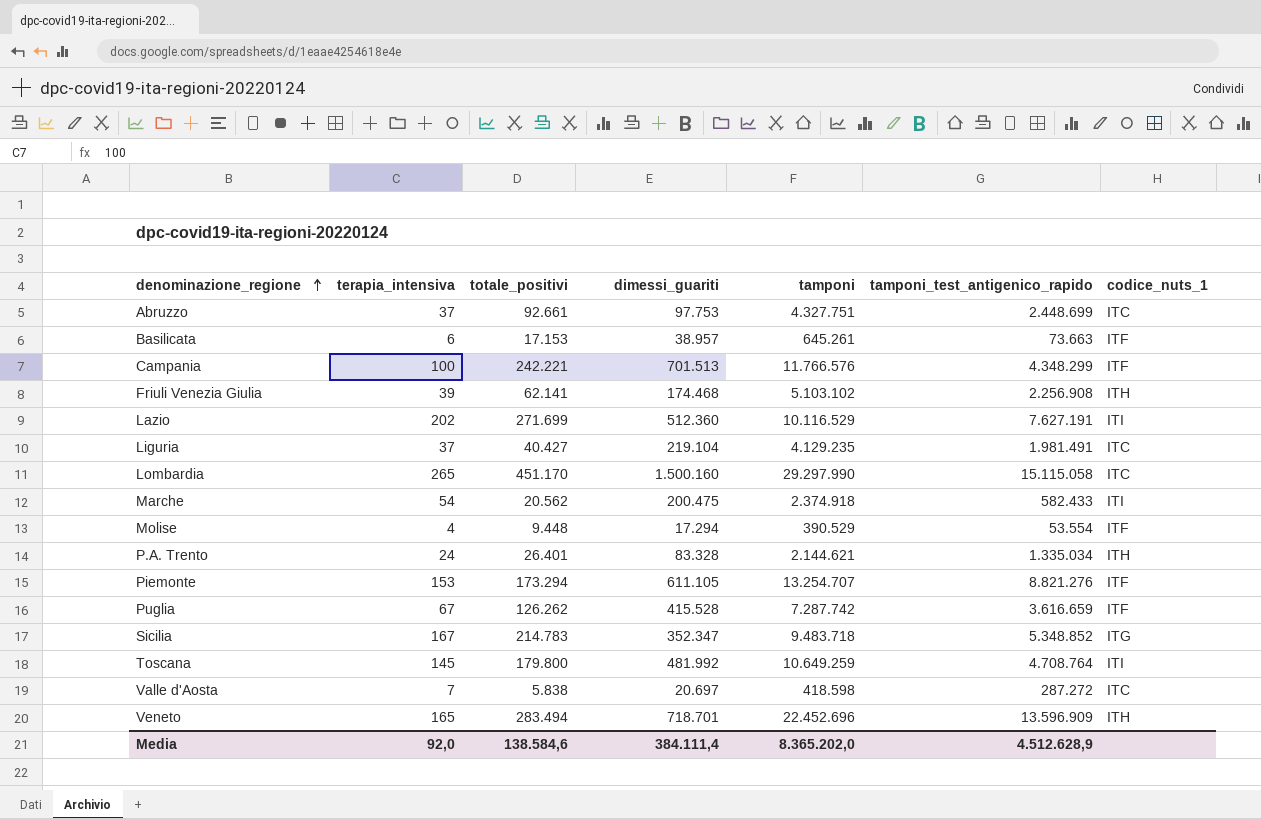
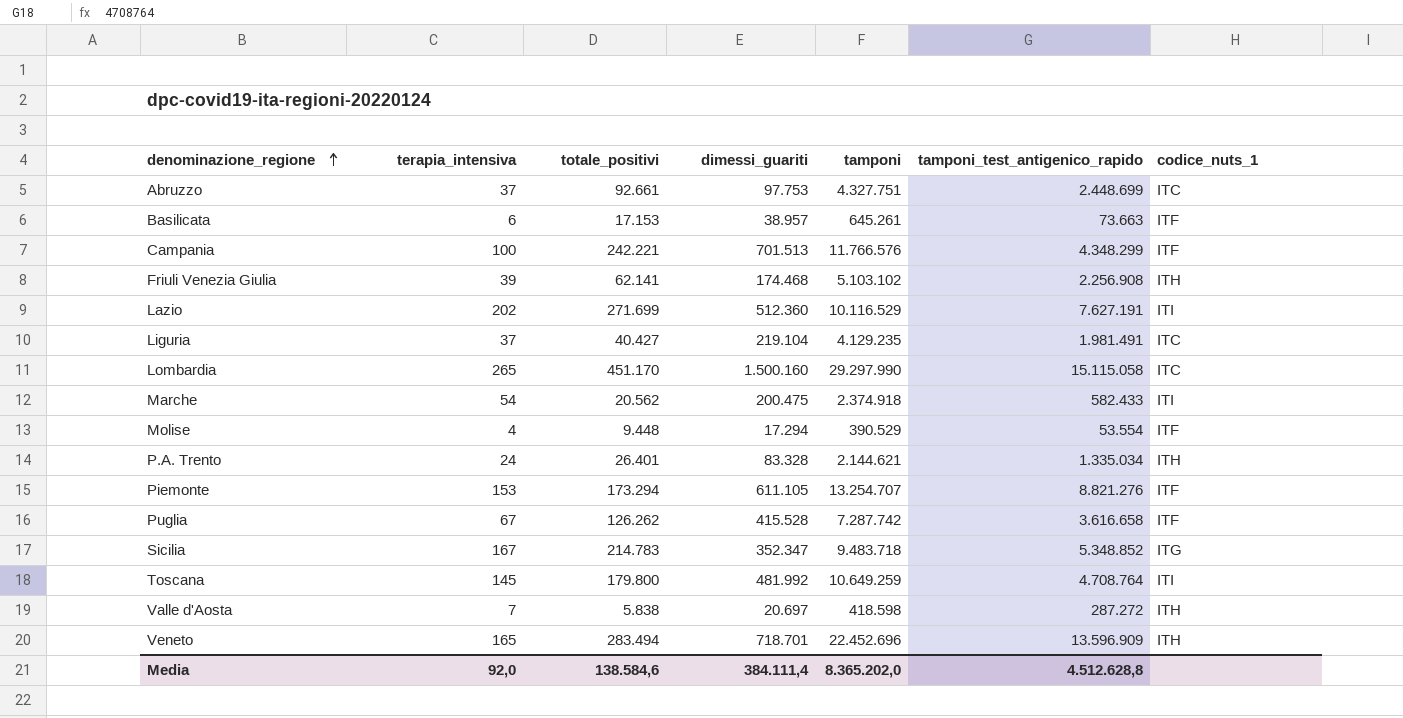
Puglia | tamponi_test_antigenico_rapido: 3.616.659 -> 3.616.658
Valle d'Aosta | codice_nuts_1: ITC -> ITH
Media | tamponi_test_antigenico_rapido: 4.512.628,9 -> 4.512.628,8

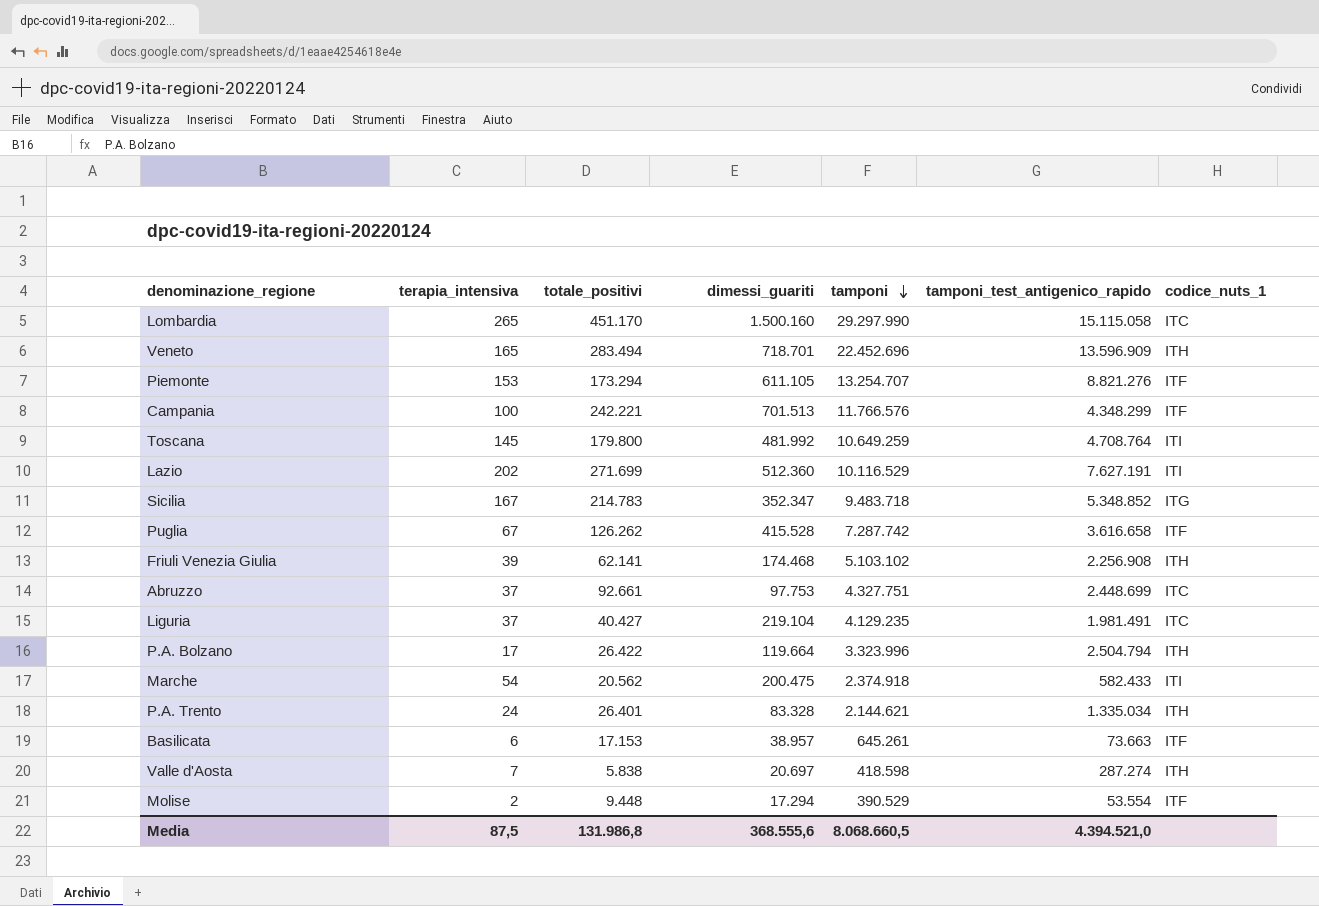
row order: denominazione_regione ascending -> tamponi descending
row P.A. Bolzano: none -> 17 | 26.422 | 119.664 | 3.323.996 | 2.504.794 | ITH
Valle d'Aosta | tamponi_test_antigenico_rapido: 287.272 -> 287.274
Molise | terapia_intensiva: 4 -> 2
Media | terapia_intensiva: 92,0 -> 87,5
Media | totale_positivi: 138.584,6 -> 131.986,8
Media | dimessi_guariti: 384.111,4 -> 368.555,6
Media | tamponi: 8.365.202,0 -> 8.068.660,5
Media | tamponi_test_antigenico_rapido: 4.512.628,8 -> 4.394.521,0

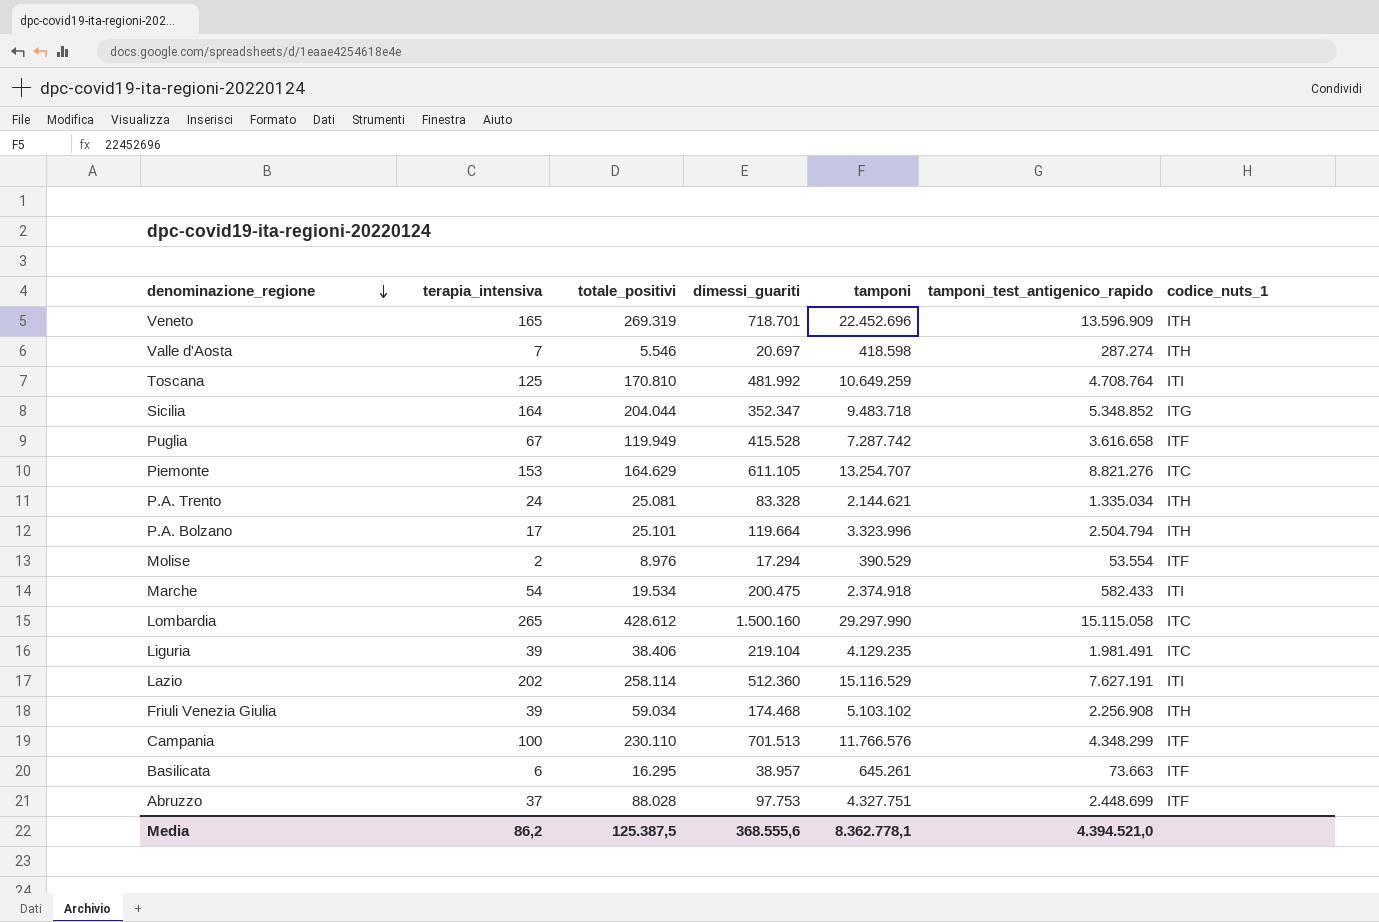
row order: tamponi descending -> denominazione_regione descending
Veneto | totale_positivi: 283.494 -> 269.319
Valle d'Aosta | totale_positivi: 5.838 -> 5.546
Toscana | terapia_intensiva: 145 -> 125
Toscana | totale_positivi: 179.800 -> 170.810
Sicilia | terapia_intensiva: 167 -> 164
Sicilia | totale_positivi: 214.783 -> 204.044
Puglia | totale_positivi: 126.262 -> 119.949
Piemonte | totale_positivi: 173.294 -> 164.629
Piemonte | codice_nuts_1: ITF -> ITC
P.A. Trento | totale_positivi: 26.401 -> 25.081
P.A. Bolzano | totale_positivi: 26.422 -> 25.101
Molise | totale_positivi: 9.448 -> 8.976
Marche | totale_positivi: 20.562 -> 19.534
Lombardia | totale_positivi: 451.170 -> 428.612
Liguria | terapia_intensiva: 37 -> 39
Liguria | totale_positivi: 40.427 -> 38.406
Lazio | totale_positivi: 271.699 -> 258.114
Lazio | tamponi: 10.116.529 -> 15.116.529
Friuli Venezia Giulia | totale_positivi: 62.141 -> 59.034
Campania | totale_positivi: 242.221 -> 230.110
Basilicata | totale_positivi: 17.153 -> 16.295
Abruzzo | totale_positivi: 92.661 -> 88.028
Abruzzo | codice_nuts_1: ITC -> ITF
Media | terapia_intensiva: 87,5 -> 86,2
Media | totale_positivi: 131.986,8 -> 125.387,5
Media | tamponi: 8.068.660,5 -> 8.362.778,1

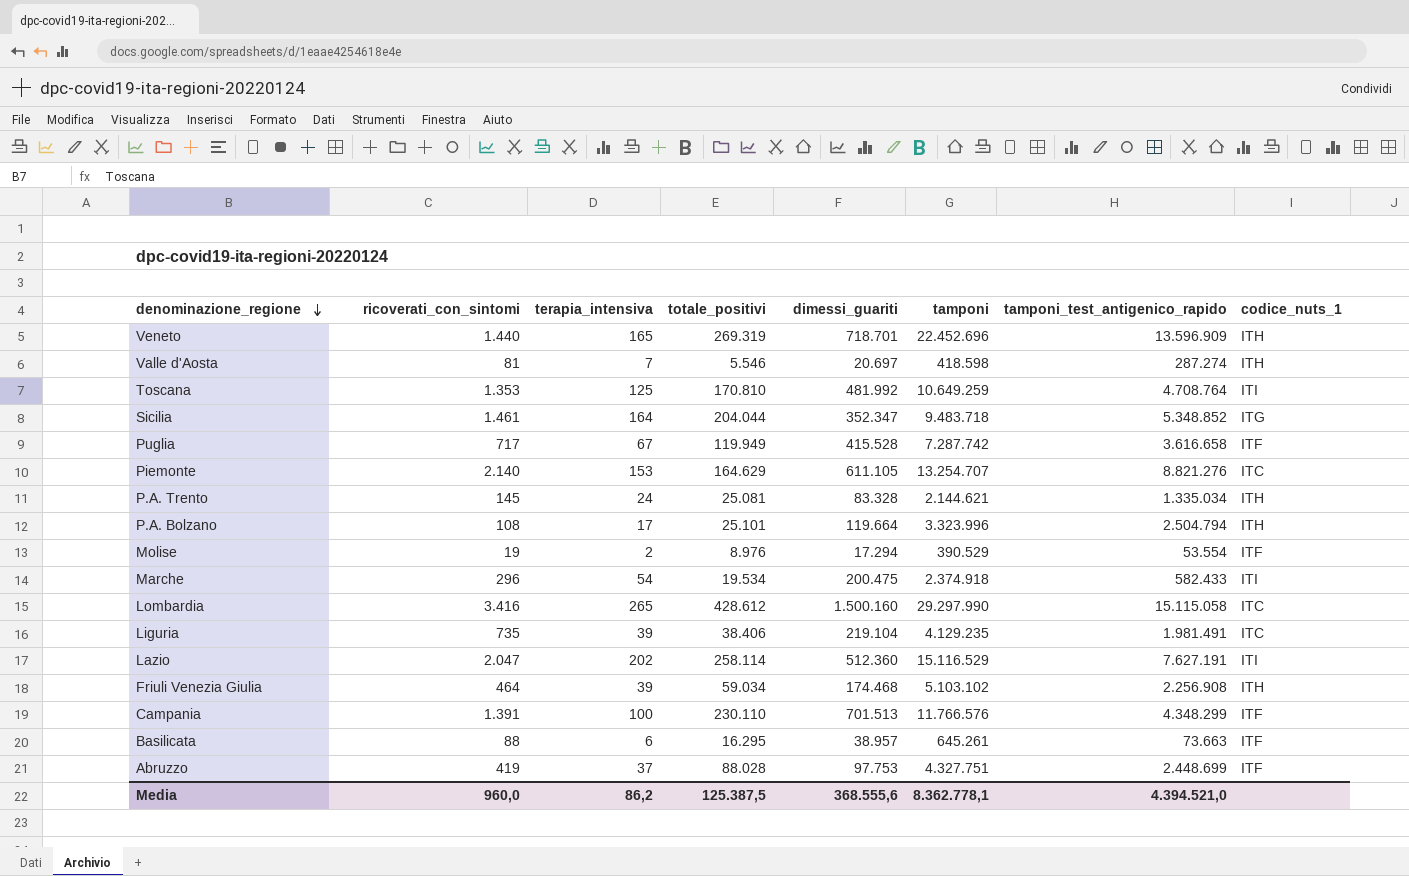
column ricoverati_con_sintomi | position: none -> 2

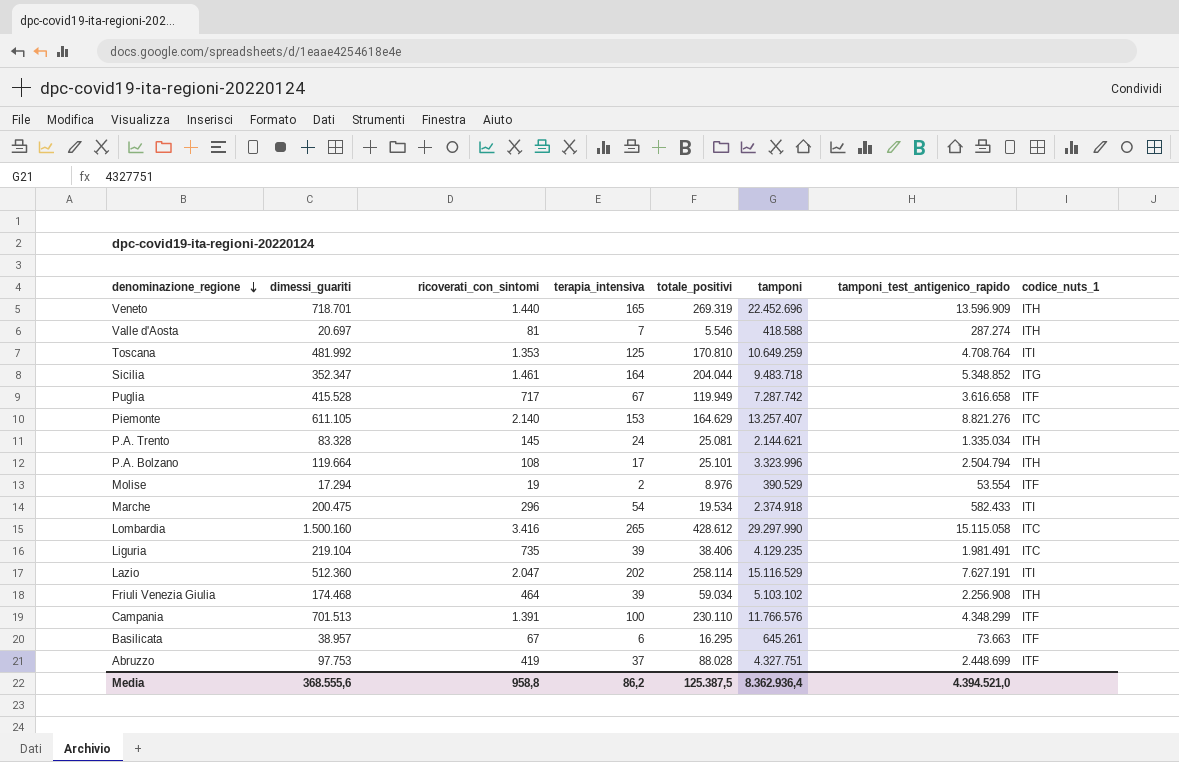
column dimessi_guariti | position: 5 -> 2
Valle d'Aosta | tamponi: 418.598 -> 418.588
Piemonte | tamponi: 13.254.707 -> 13.257.407
Basilicata | ricoverati_con_sintomi: 88 -> 67
Media | ricoverati_con_sintomi: 960,0 -> 958,8
Media | tamponi: 8.362.778,1 -> 8.362.936,4

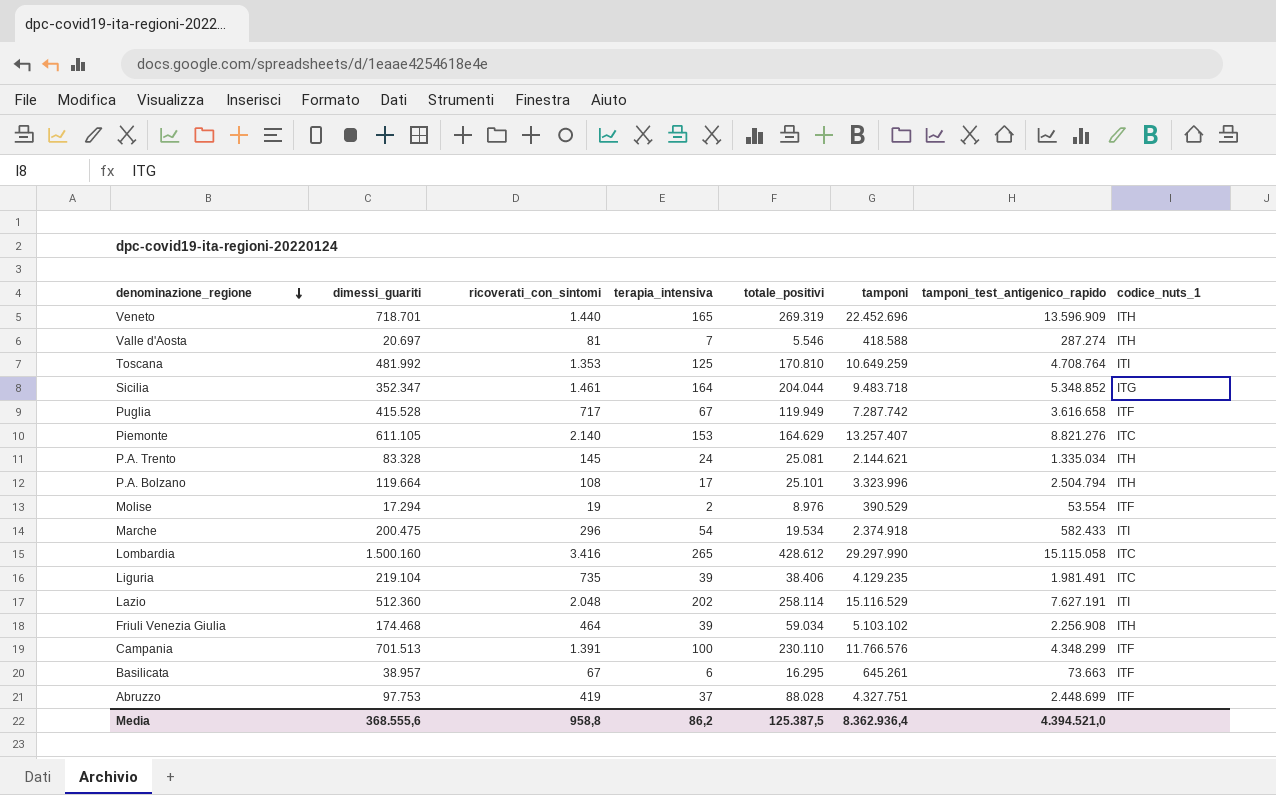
Lazio | ricoverati_con_sintomi: 2.047 -> 2.048

